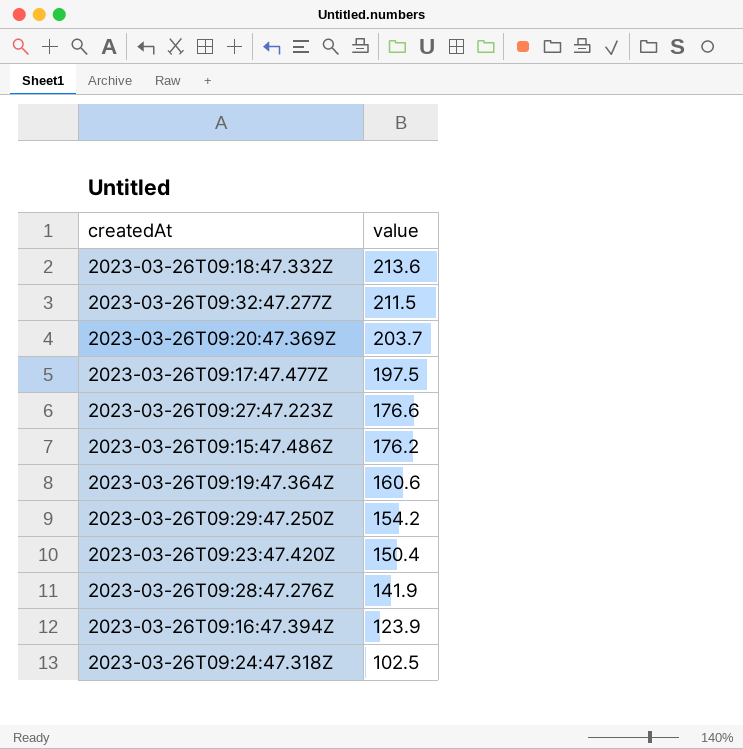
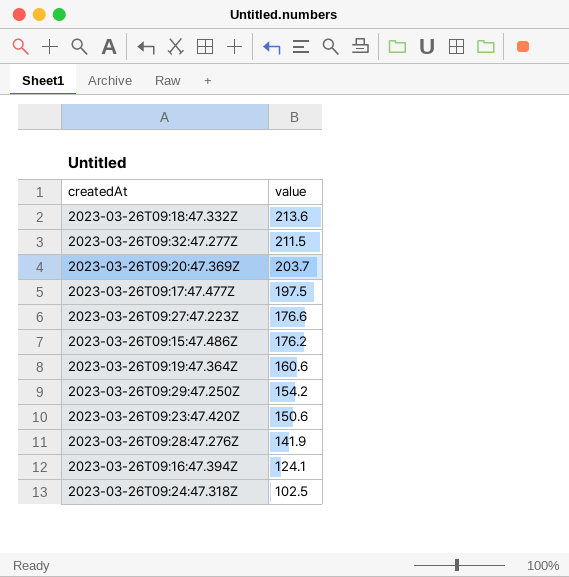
2023-03-26T09:23:47.420Z | value: 150.4 -> 150.6
2023-03-26T09:16:47.394Z | value: 123.9 -> 124.1

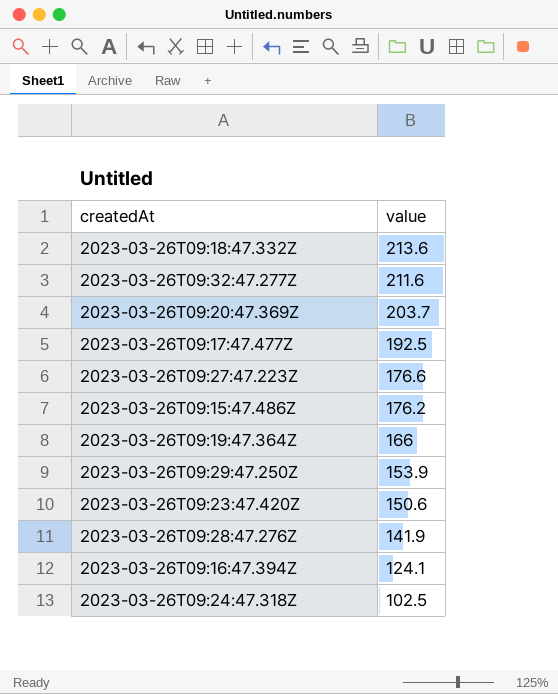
2023-03-26T09:32:47.277Z | value: 211.5 -> 211.6
2023-03-26T09:17:47.477Z | value: 197.5 -> 192.5
2023-03-26T09:19:47.364Z | value: 160.6 -> 166
2023-03-26T09:29:47.250Z | value: 154.2 -> 153.9

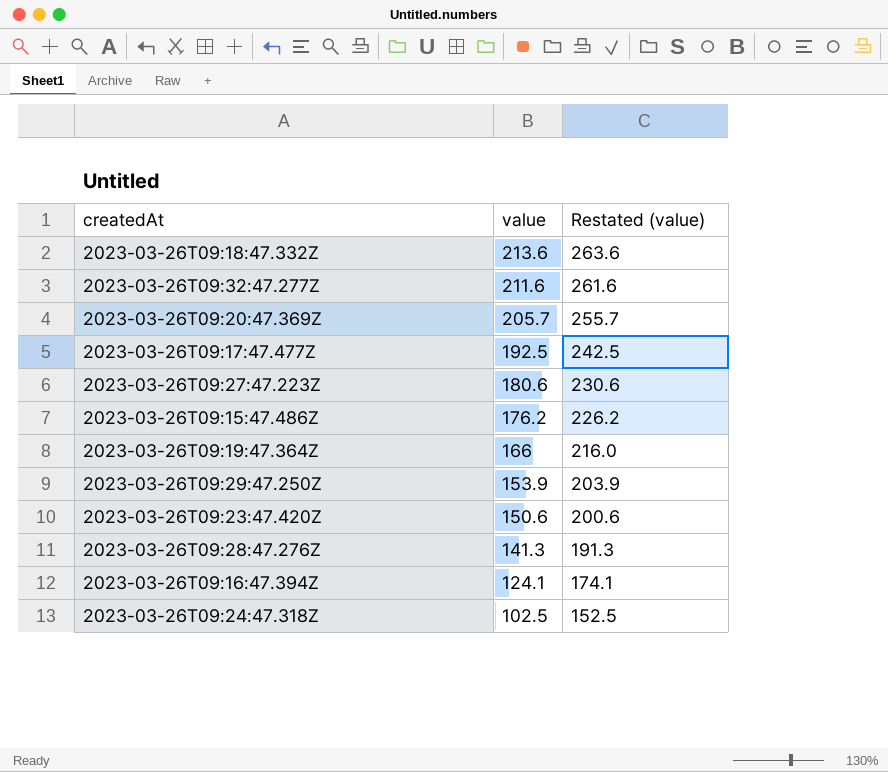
column Restated (value) | formula: none -> [value] + 50
2023-03-26T09:20:47.369Z | value: 203.7 -> 205.7
2023-03-26T09:27:47.223Z | value: 176.6 -> 180.6
2023-03-26T09:28:47.276Z | value: 141.9 -> 141.3

